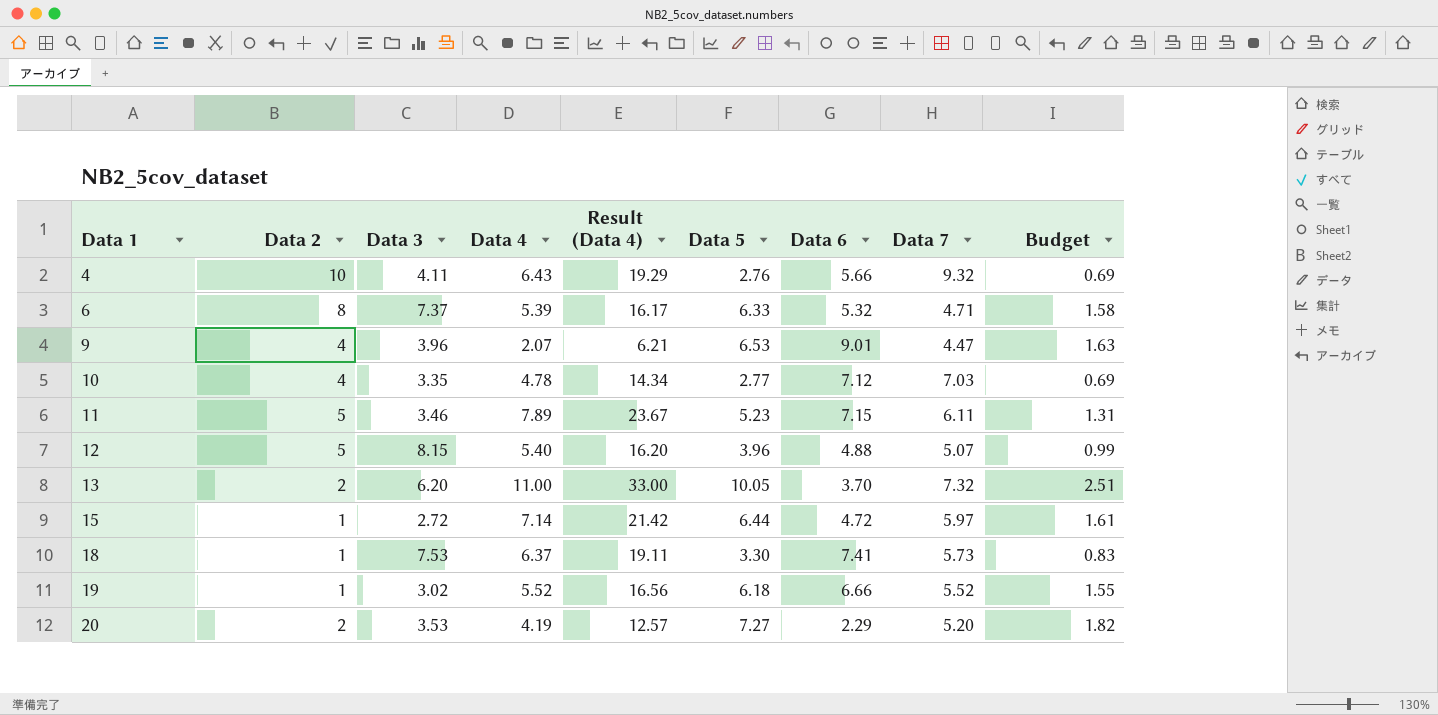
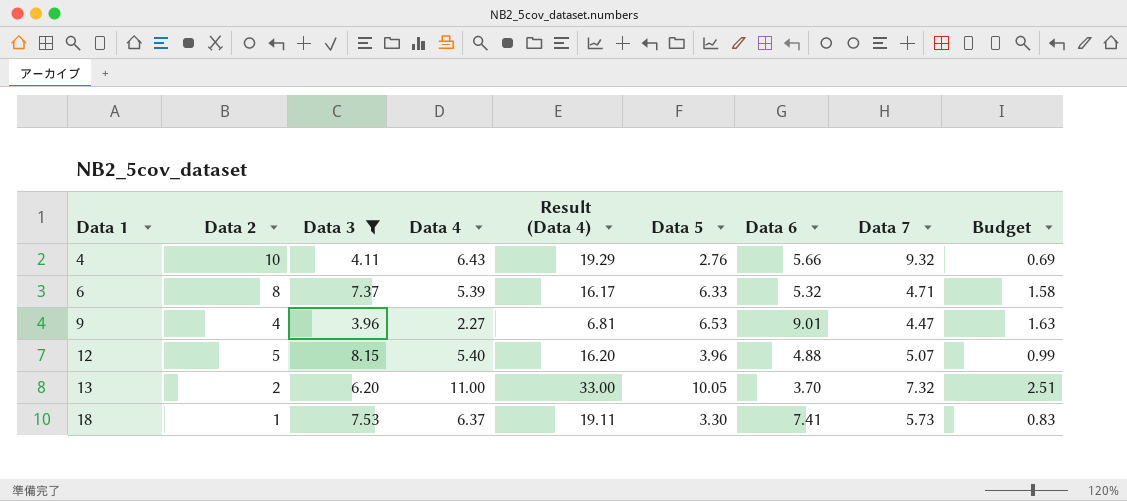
filter: none -> Data 3 >= 3.96
9 | Data 4: 2.07 -> 2.27
9 | Result (Data 4): 6.21 -> 6.81

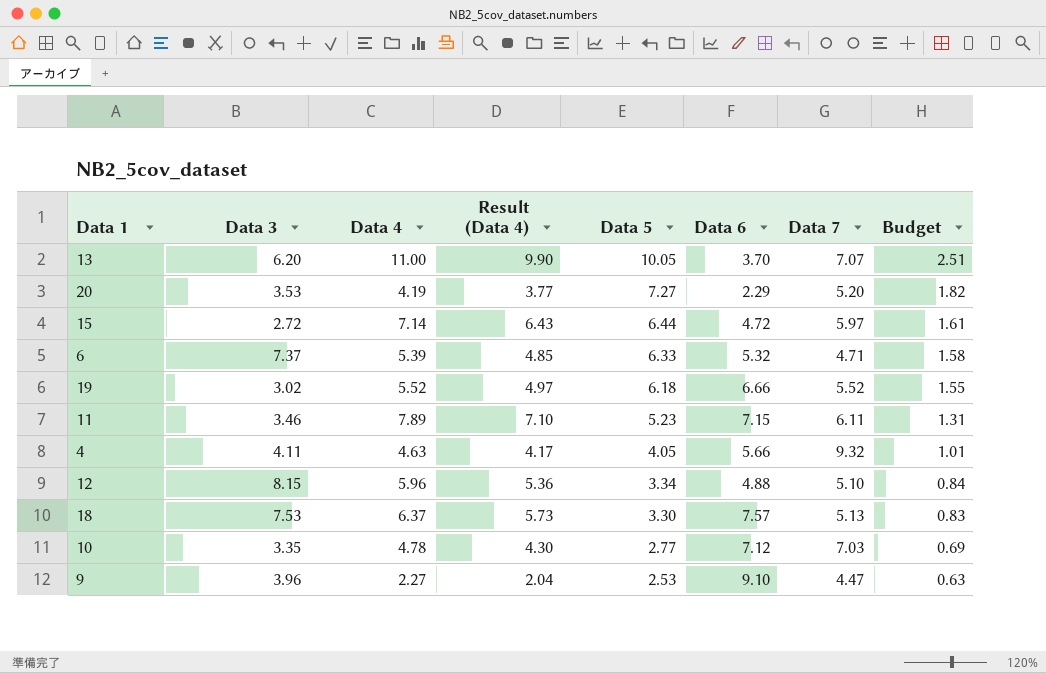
filter: Data 3 >= 3.96 -> none
row order: Data 1 ascending -> Data 5 descending
column Data 2 | position: 2 -> none
column Result (Data 4) | formula: [Data 4] * 3 -> [Data 4] * 0.9
13 | Data 7: 7.32 -> 7.07
4 | Data 4: 6.43 -> 4.63
4 | Data 5: 2.76 -> 4.05
4 | Budget: 0.69 -> 1.01
12 | Data 4: 5.40 -> 5.96
12 | Data 5: 3.96 -> 3.34
12 | Data 7: 5.07 -> 5.10
12 | Budget: 0.99 -> 0.84
18 | Data 6: 7.41 -> 7.57
18 | Data 7: 5.73 -> 5.13
9 | Data 5: 6.53 -> 2.53
9 | Data 6: 9.01 -> 9.10
9 | Budget: 1.63 -> 0.63

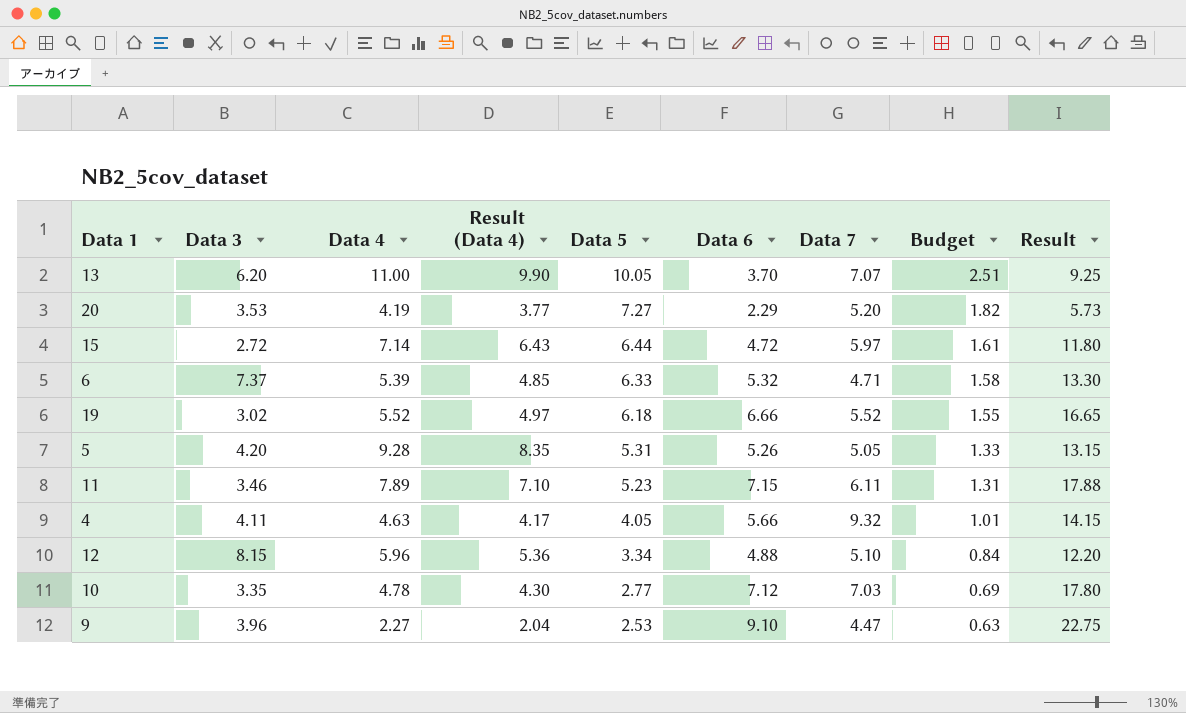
column Result | formula: none -> [Data 6] * 2.5
row 18: 7.53 | 6.37 | 5.73 | 3.30 | 7.57 | 5.13 | 0.83 -> none
row 5: none -> 4.20 | 9.28 | 8.35 | 5.31 | 5.26 | 5.05 | 1.33 | 13.15

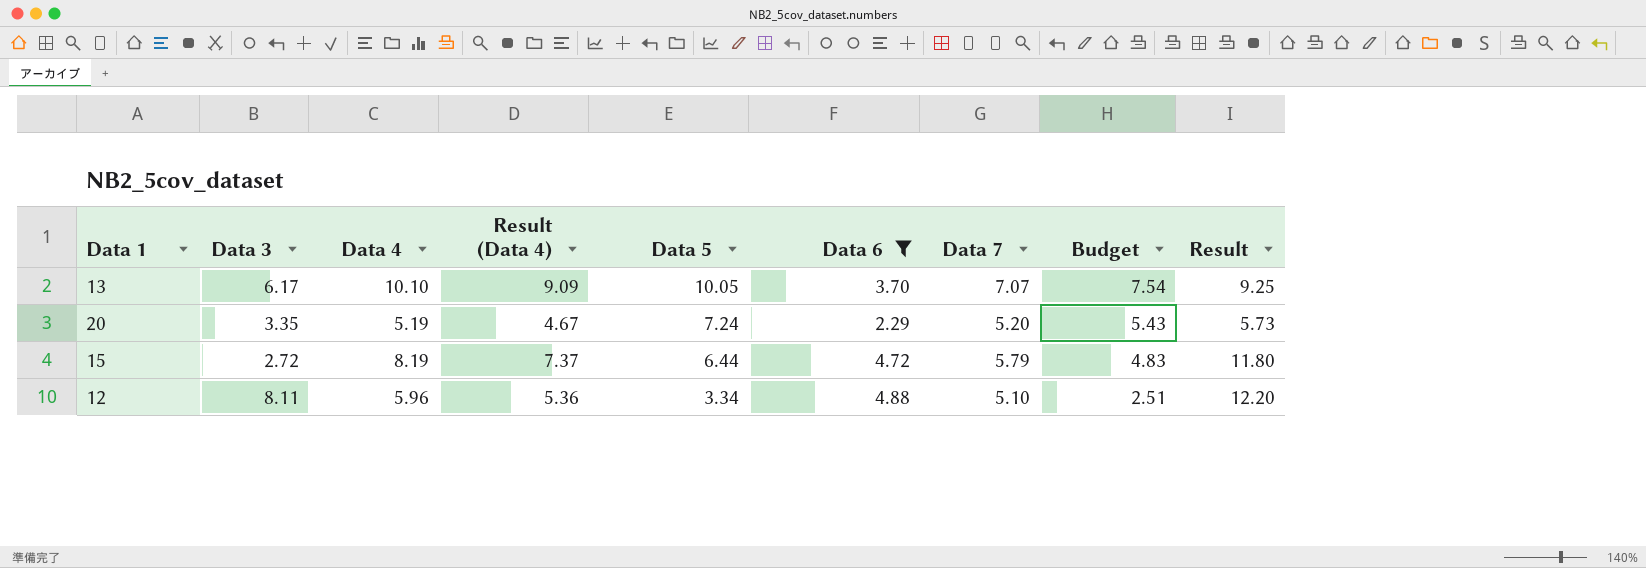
filter: none -> Data 6 <= 4.88
column Budget | formula: [Data 5] * 0.25 -> [Data 5] * 0.75
13 | Data 3: 6.20 -> 6.17
13 | Data 4: 11.00 -> 10.10
13 | Result (Data 4): 9.90 -> 9.09
20 | Data 3: 3.53 -> 3.35
20 | Data 4: 4.19 -> 5.19
20 | Result (Data 4): 3.77 -> 4.67
20 | Data 5: 7.27 -> 7.24
15 | Data 4: 7.14 -> 8.19
15 | Result (Data 4): 6.43 -> 7.37
15 | Data 7: 5.97 -> 5.79
12 | Data 3: 8.15 -> 8.11

